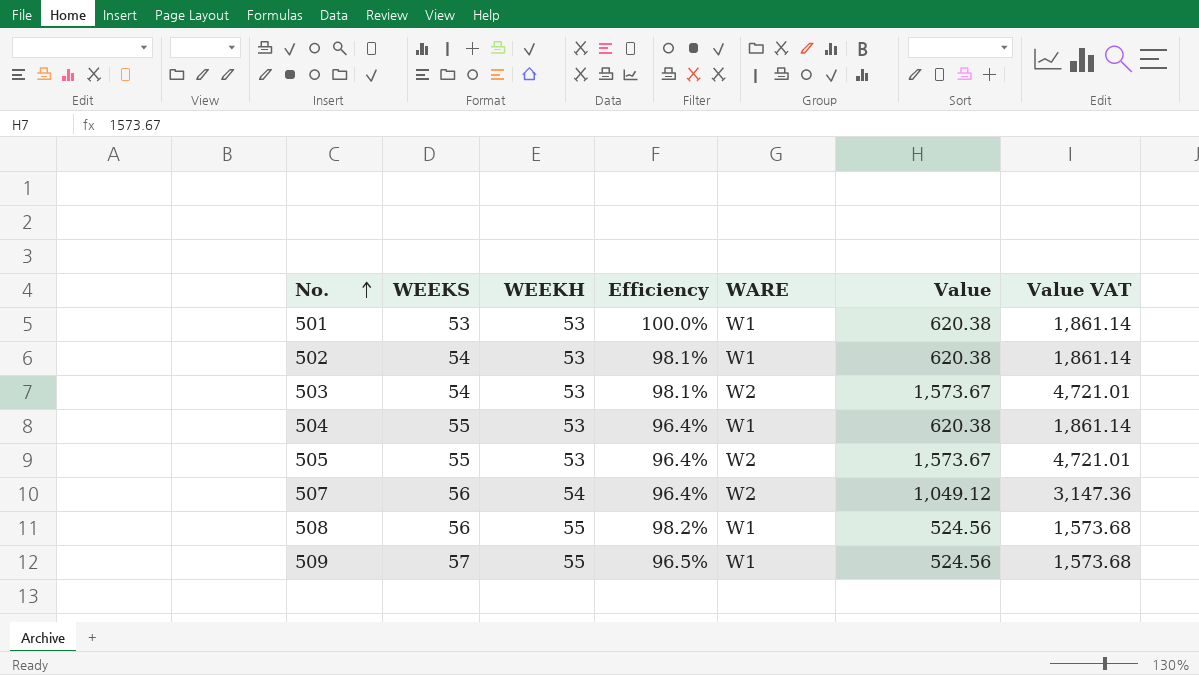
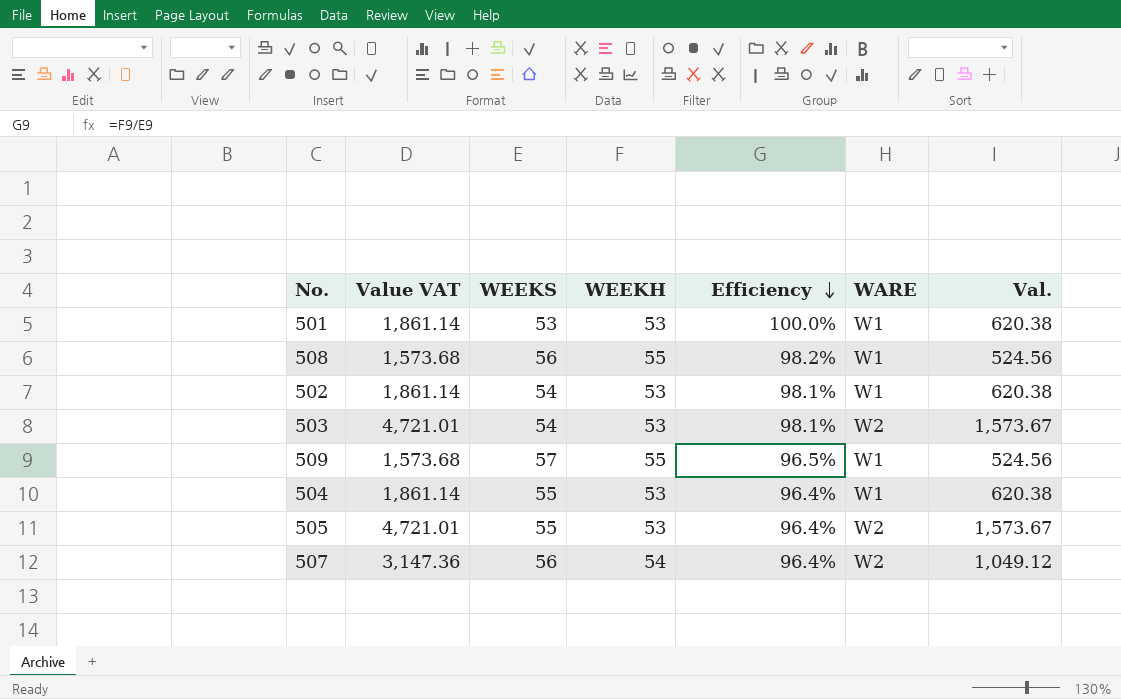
row order: No. ascending -> Efficiency descending
column Value VAT | position: 7 -> 2
column name: Value -> Val.

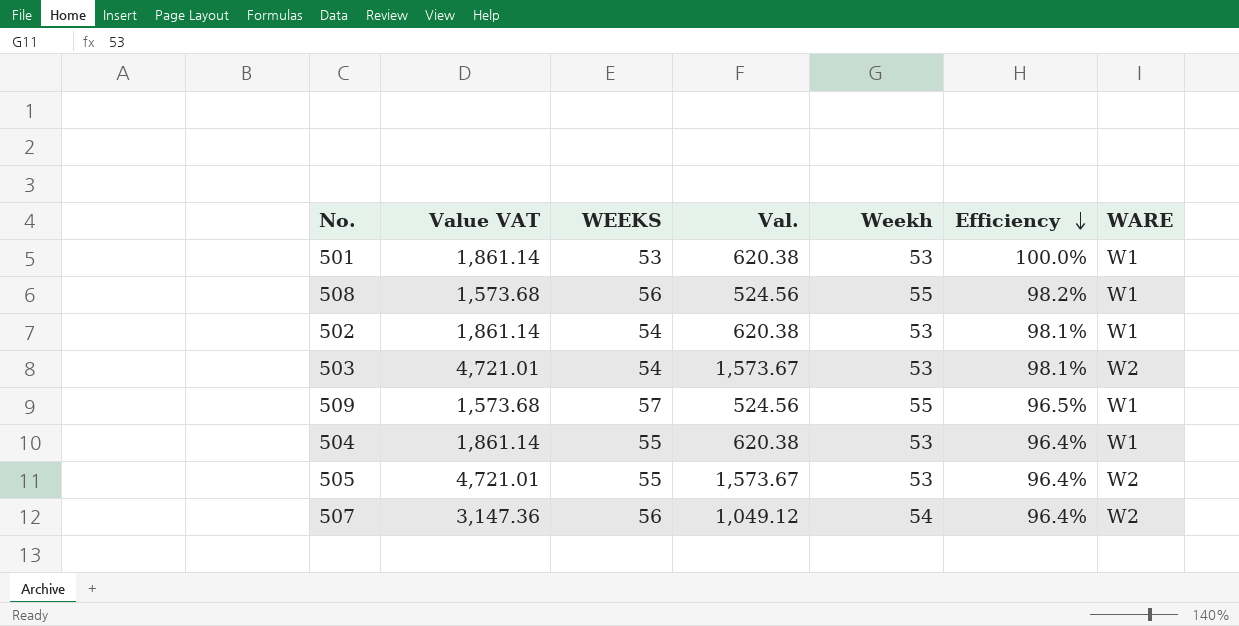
column Val. | position: 7 -> 4
column name: WEEKH -> Weekh

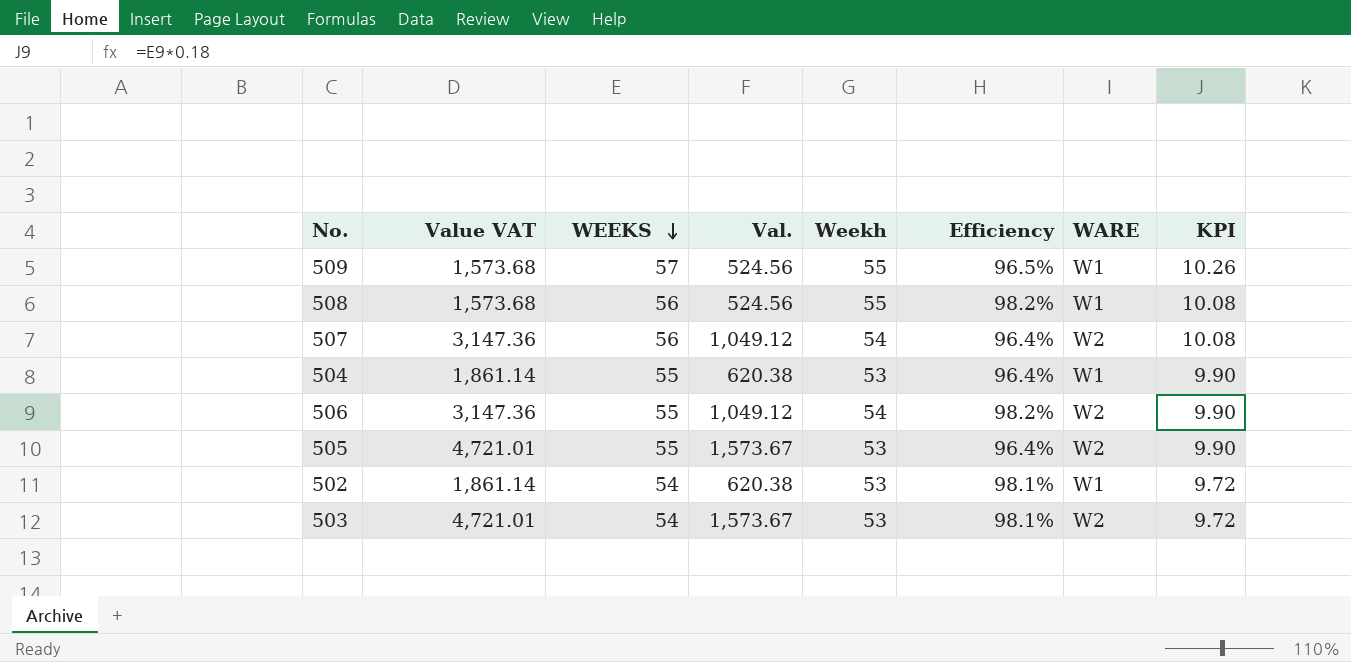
row order: Efficiency descending -> WEEKS descending
column KPI | formula: none -> [WEEKS] * 0.18
row 501: 1,861.14 | 53 | 620.38 | 53 | 100.0% | W1 -> none
row 506: none -> 3,147.36 | 55 | 1,049.12 | 54 | 98.2% | W2 | 9.90

